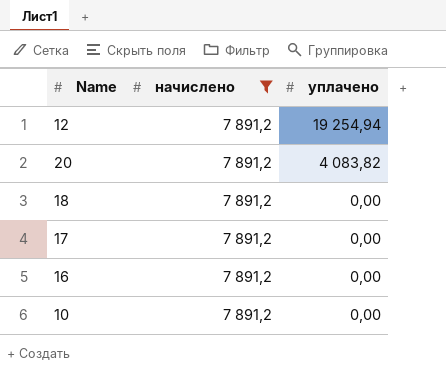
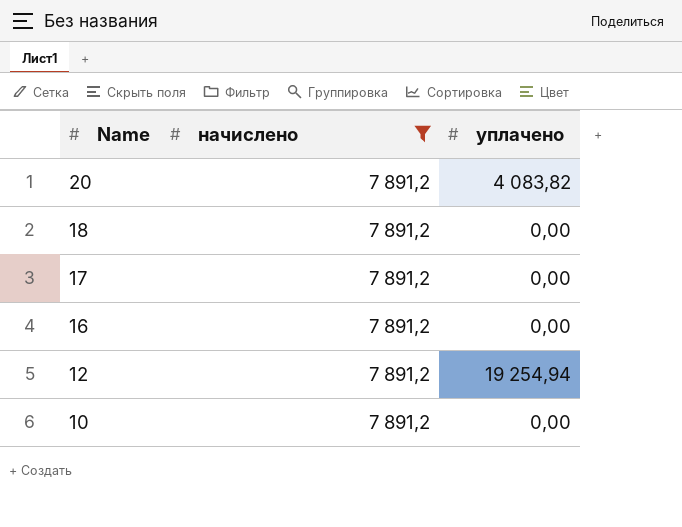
row order: уплачено descending -> Name descending

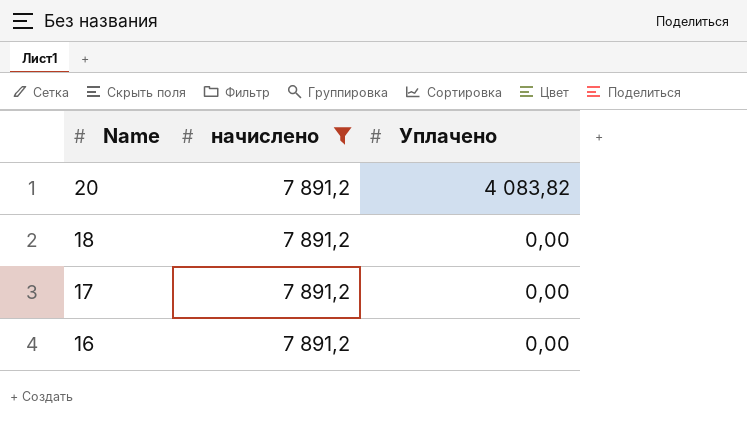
column name: уплачено -> Уплачено
row 12: 7 891,2 | 19 254,94 -> none
row 10: 7 891,2 | 0,00 -> none

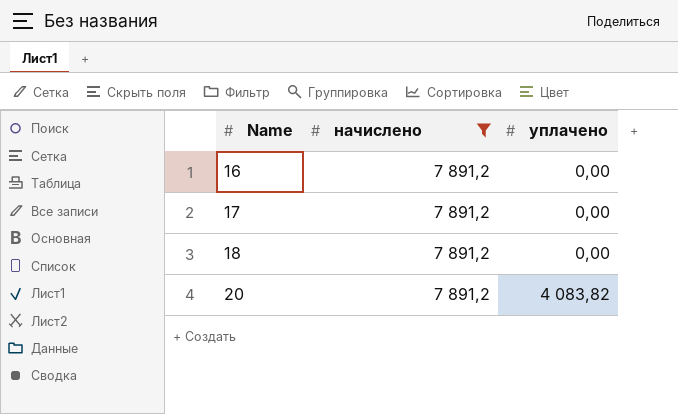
row order: Name descending -> Name ascending
column name: Уплачено -> уплачено

